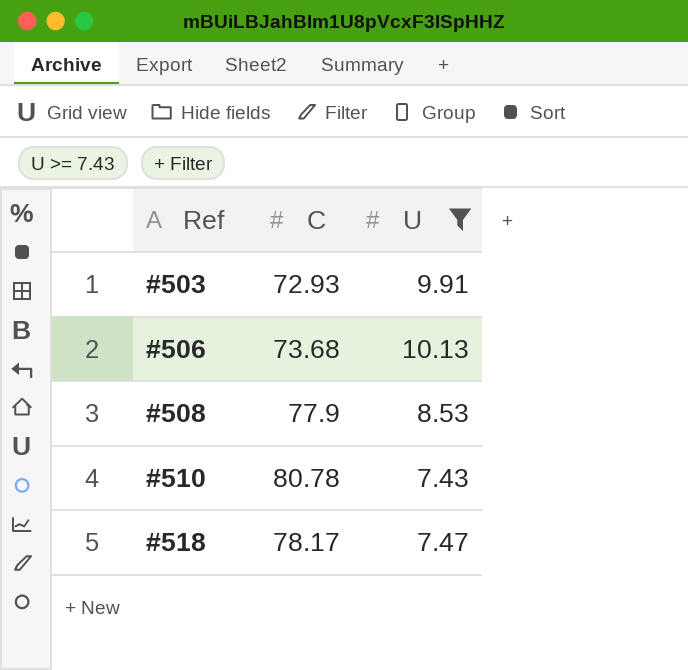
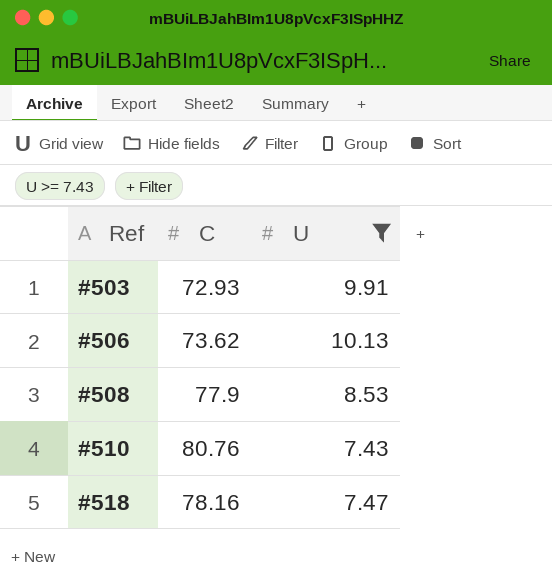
#506 | C: 73.68 -> 73.62
#510 | C: 80.78 -> 80.76
#518 | C: 78.17 -> 78.16

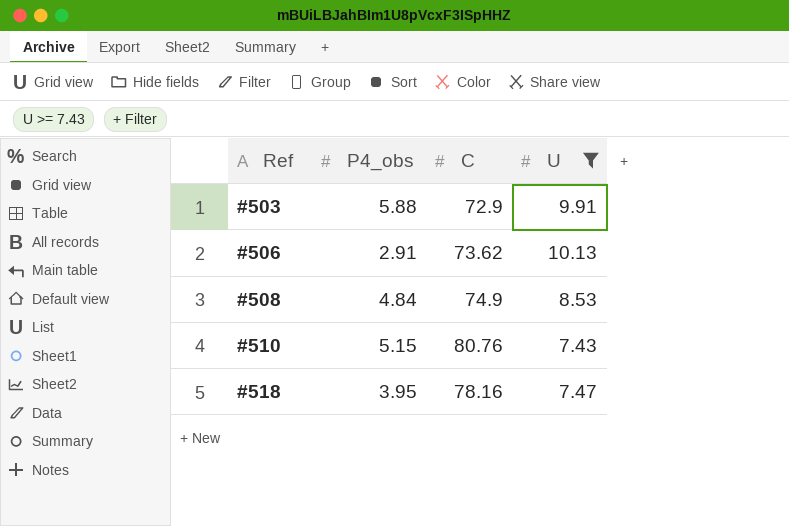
column P4_obs | position: none -> 2
#503 | C: 72.93 -> 72.9
#508 | C: 77.9 -> 74.9

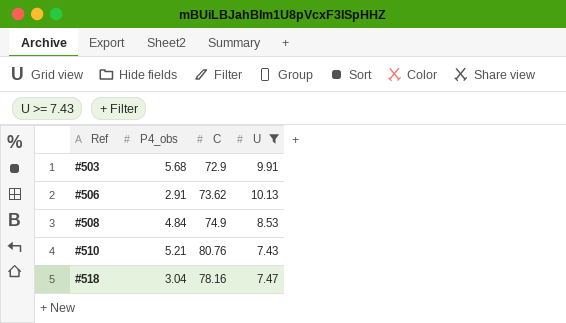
#503 | P4_obs: 5.88 -> 5.68
#510 | P4_obs: 5.15 -> 5.21
#518 | P4_obs: 3.95 -> 3.04

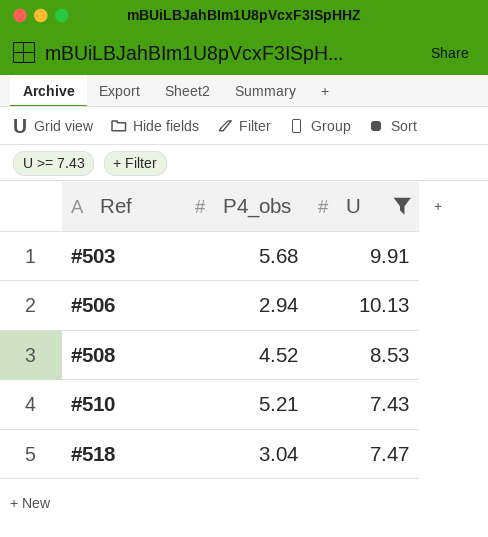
column C | position: 3 -> none
#506 | P4_obs: 2.91 -> 2.94
#508 | P4_obs: 4.84 -> 4.52

